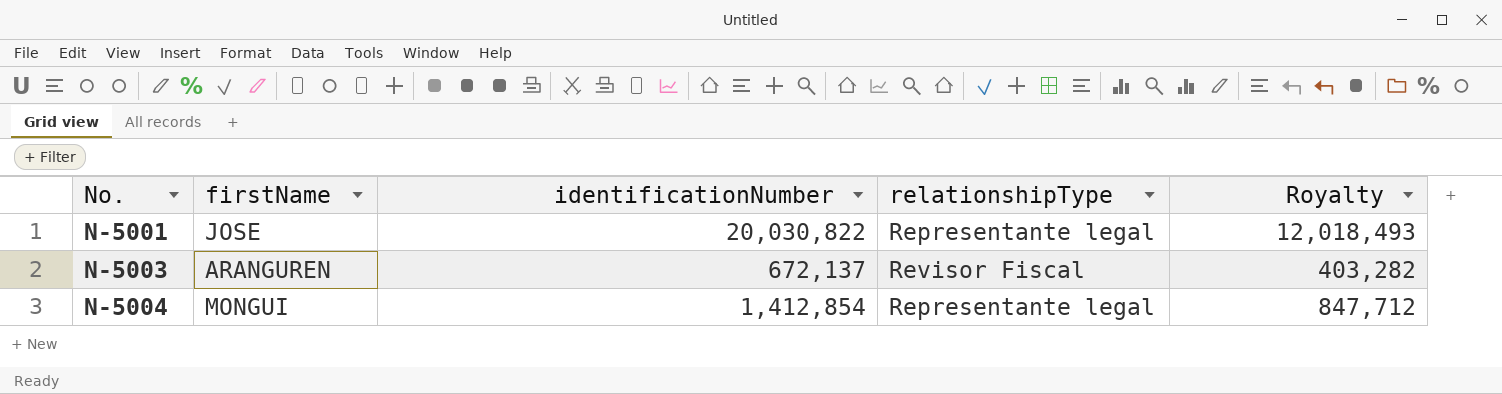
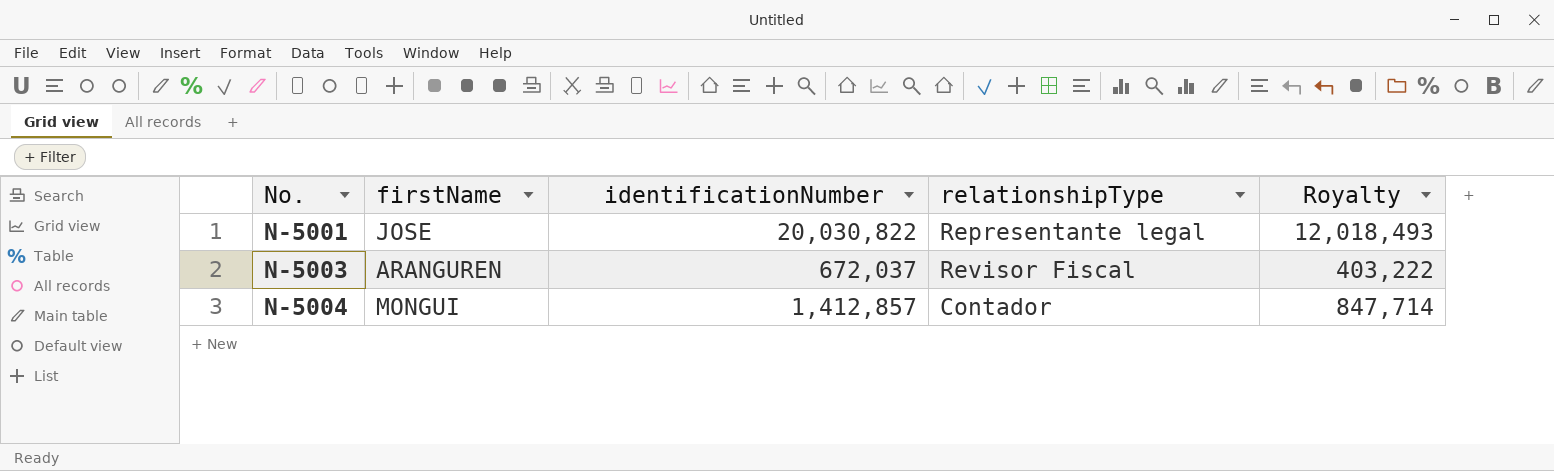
N-5003 | identificationNumber: 672,137 -> 672,037
N-5003 | Royalty: 403,282 -> 403,222
N-5004 | identificationNumber: 1,412,854 -> 1,412,857
N-5004 | relationshipType: Representante legal -> Contador
N-5004 | Royalty: 847,712 -> 847,714

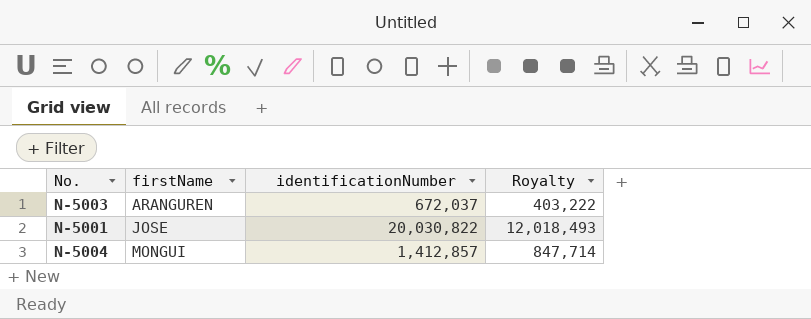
row order: No. ascending -> firstName ascending
column relationshipType | position: 4 -> none

